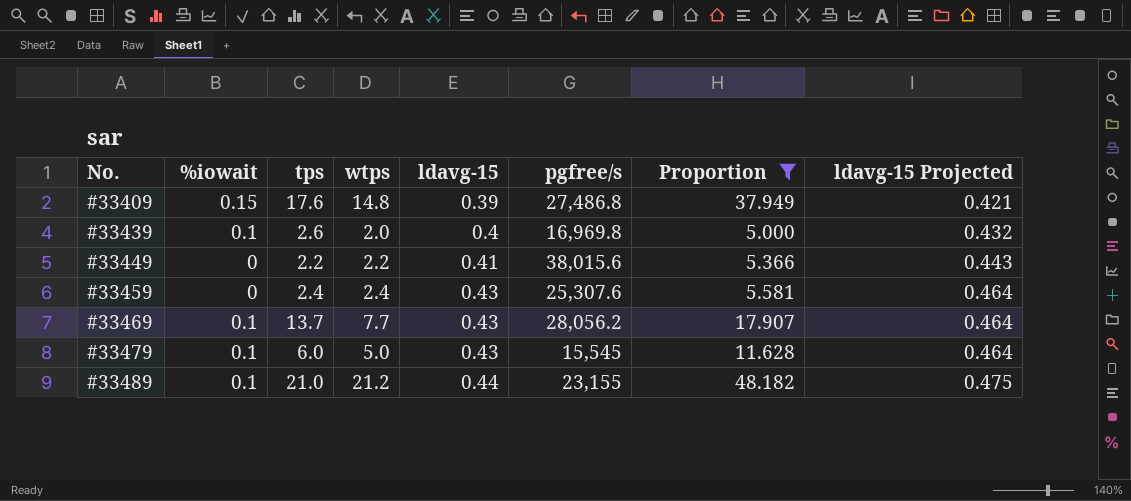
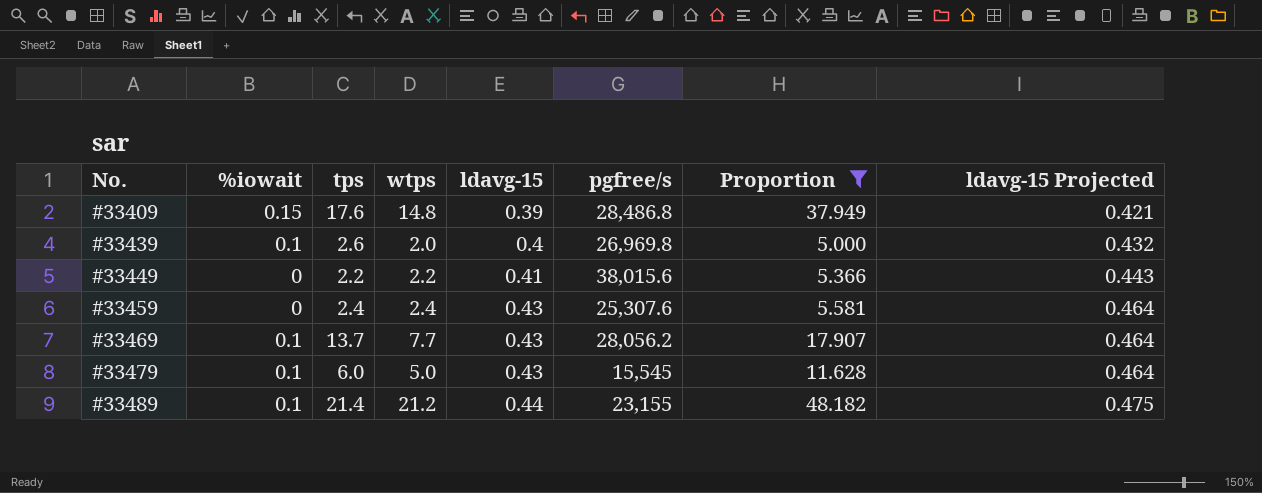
#33409 | pgfree/s: 27,486.8 -> 28,486.8
#33439 | pgfree/s: 16,969.8 -> 26,969.8
#33489 | tps: 21.0 -> 21.4

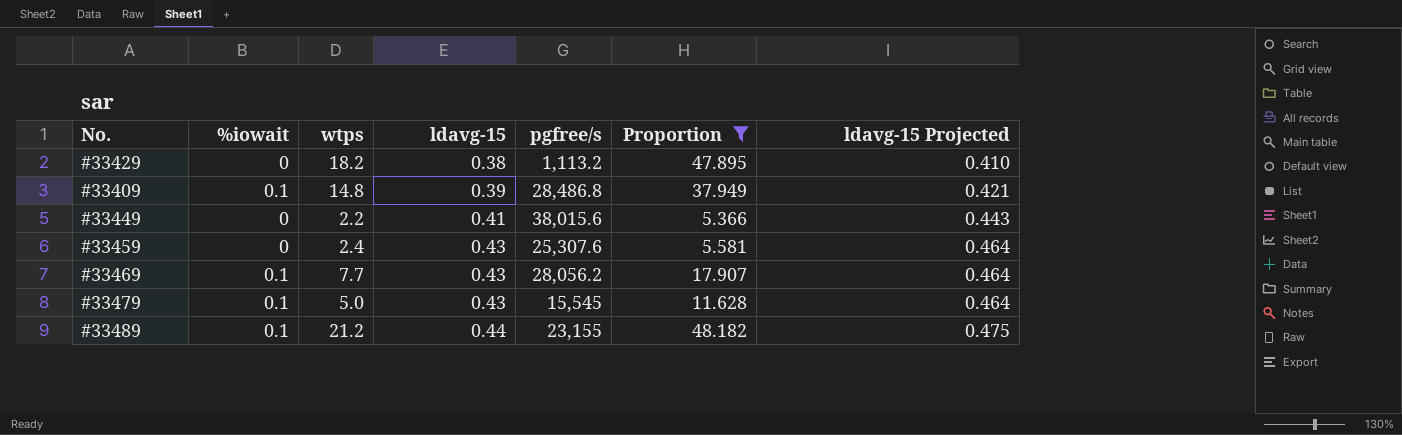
column tps | position: 3 -> none
row #33439: 0.1 | 2.6 | 2.0 | 0.4 | 26,969.8 | 5.000 | 0.432 -> none
row #33429: none -> 0 | 18.2 | 0.38 | 1,113.2 | 47.895 | 0.410
#33409 | %iowait: 0.15 -> 0.1

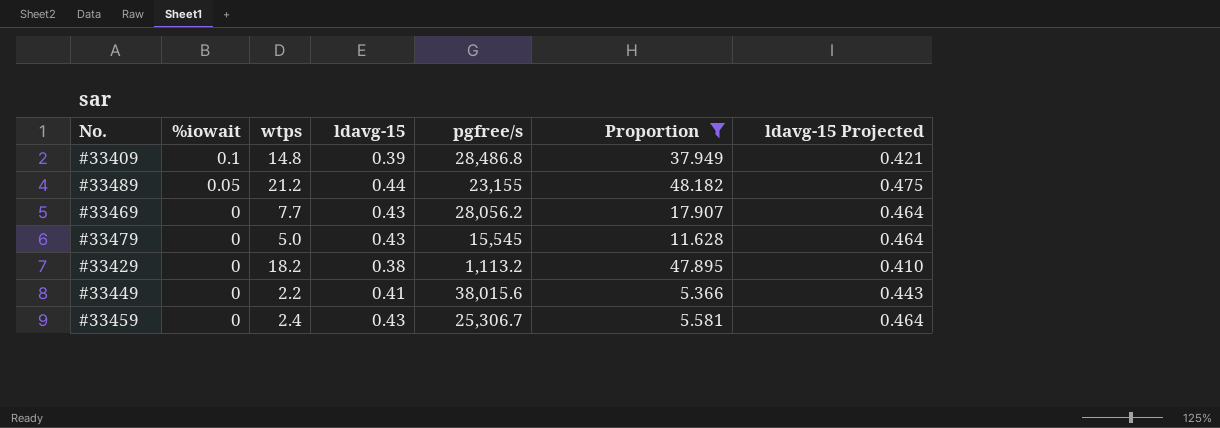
row order: ldavg-15 ascending -> %iowait descending
#33489 | %iowait: 0.1 -> 0.05
#33469 | %iowait: 0.1 -> 0
#33479 | %iowait: 0.1 -> 0
#33459 | pgfree/s: 25,307.6 -> 25,306.7

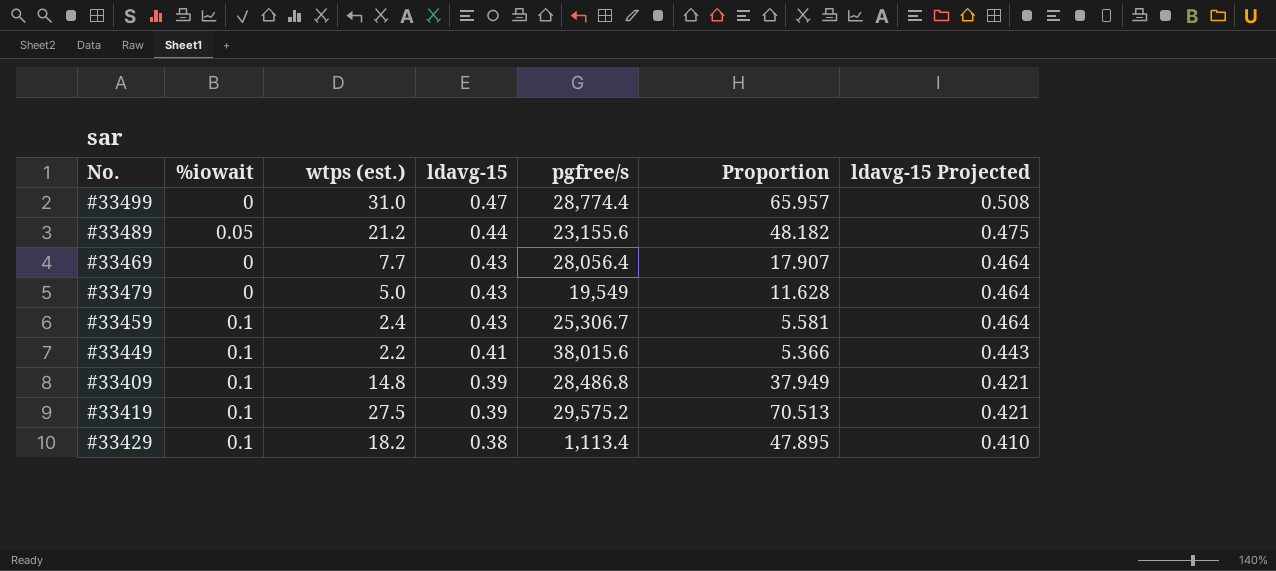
filter: Proportion <= 48.182 -> none
row order: %iowait descending -> ldavg-15 descending
column name: wtps -> wtps (est.)
#33489 | pgfree/s: 23,155 -> 23,155.6
#33469 | pgfree/s: 28,056.2 -> 28,056.4
#33479 | pgfree/s: 15,545 -> 19,549
#33459 | %iowait: 0 -> 0.1
#33449 | %iowait: 0 -> 0.1
#33429 | %iowait: 0 -> 0.1
#33429 | pgfree/s: 1,113.2 -> 1,113.4

